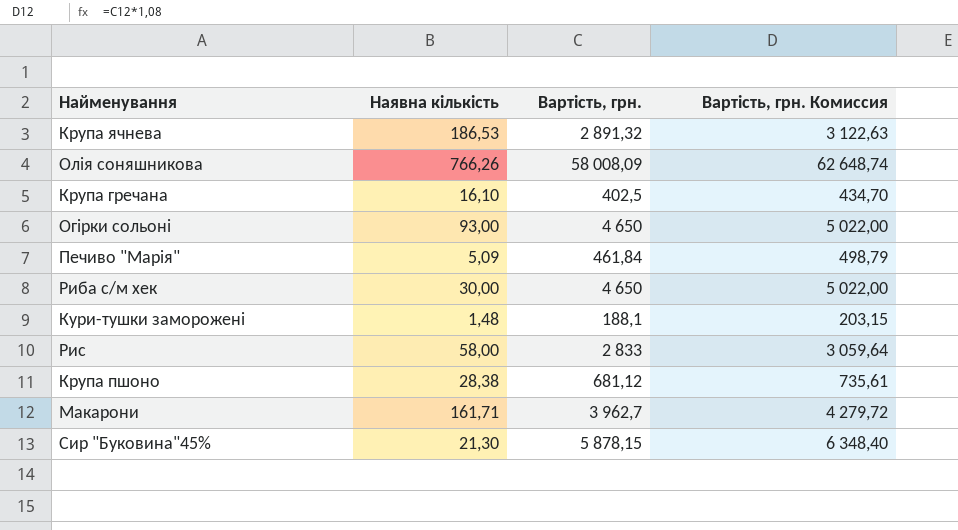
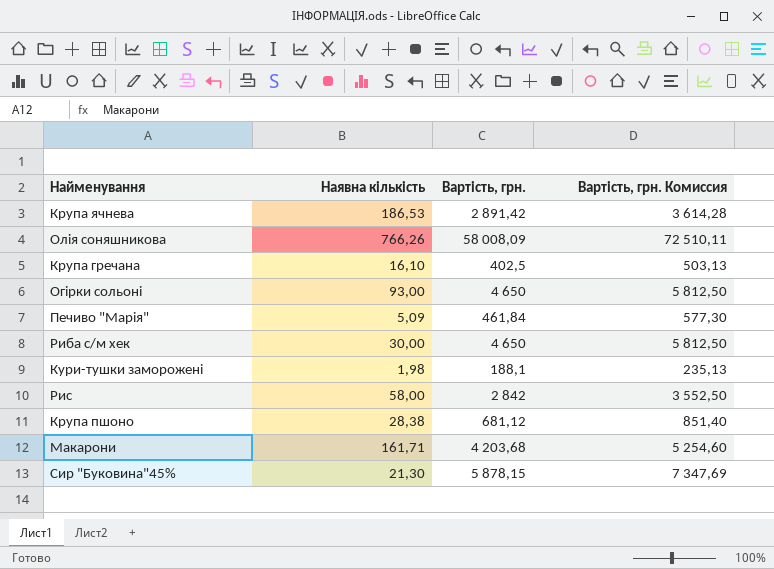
column Вартість, грн. Комиссия | formula: [Вартість, грн.] * 1,08 -> [Вартість, грн.] * 1,25
Крупа ячнева | Вартість, грн.: 2 891,32 -> 2 891,42
Кури-тушки заморожені | Наявна кількість: 1,48 -> 1,98
Рис | Вартість, грн.: 2 833 -> 2 842
Макарони | Вартість, грн.: 3 962,7 -> 4 203,68

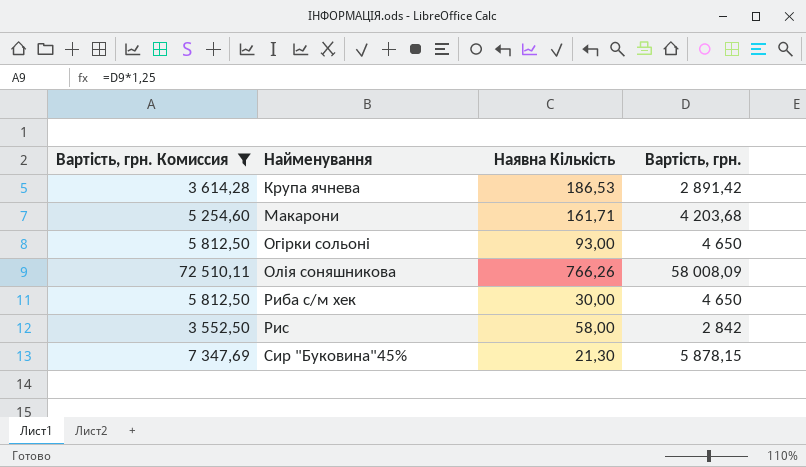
filter: none -> Вартість, грн. Комиссия >= 3 552,50
row order: none -> Найменування ascending
column Вартість, грн. Комиссия | position: 4 -> 1
column name: Наявна кількість -> Наявна Кількість

